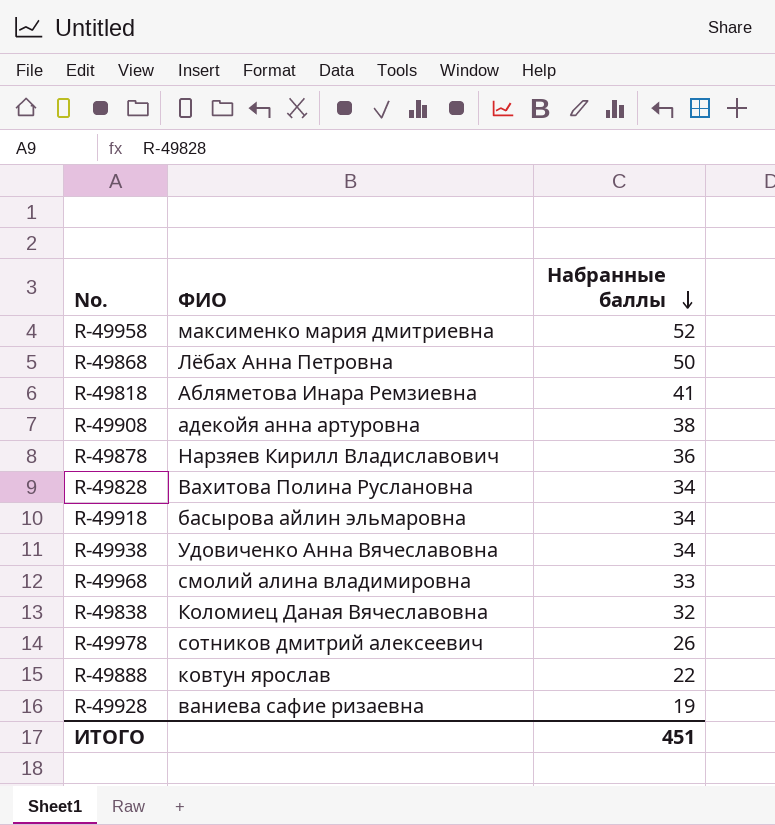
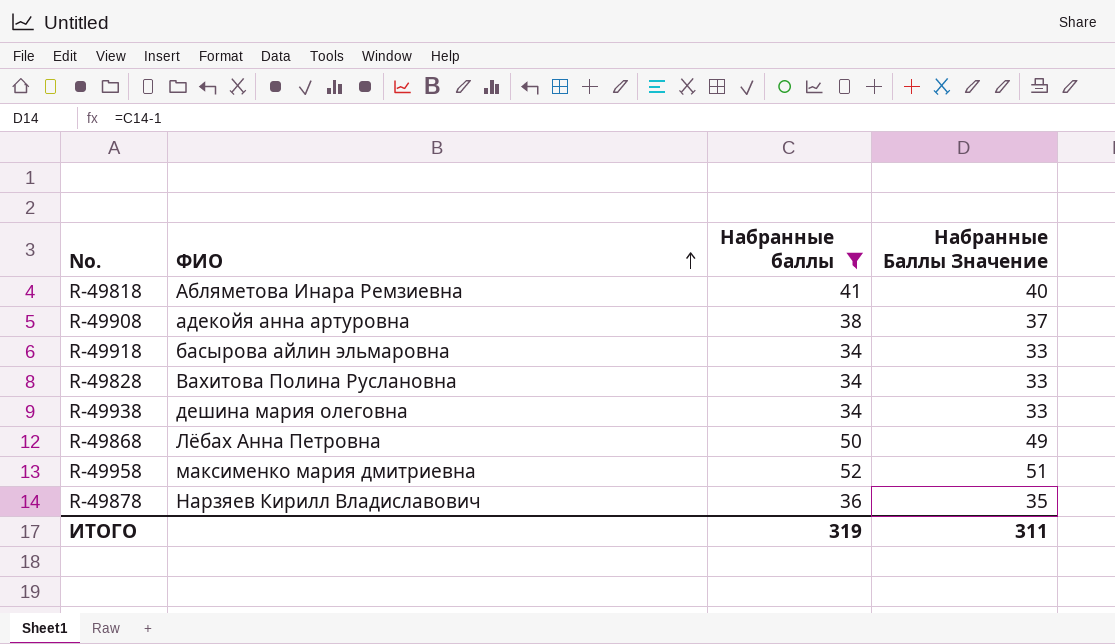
filter: none -> Набранные баллы >= 34
row order: Набранные баллы descending -> ФИО ascending
column Набранные Баллы Значение | formula: none -> [Набранные баллы] - 1
R-49938 | ФИО: Удовиченко Анна Вячеславовна -> дешина мария олеговна
ИТОГО | Набранные баллы: 451 -> 319

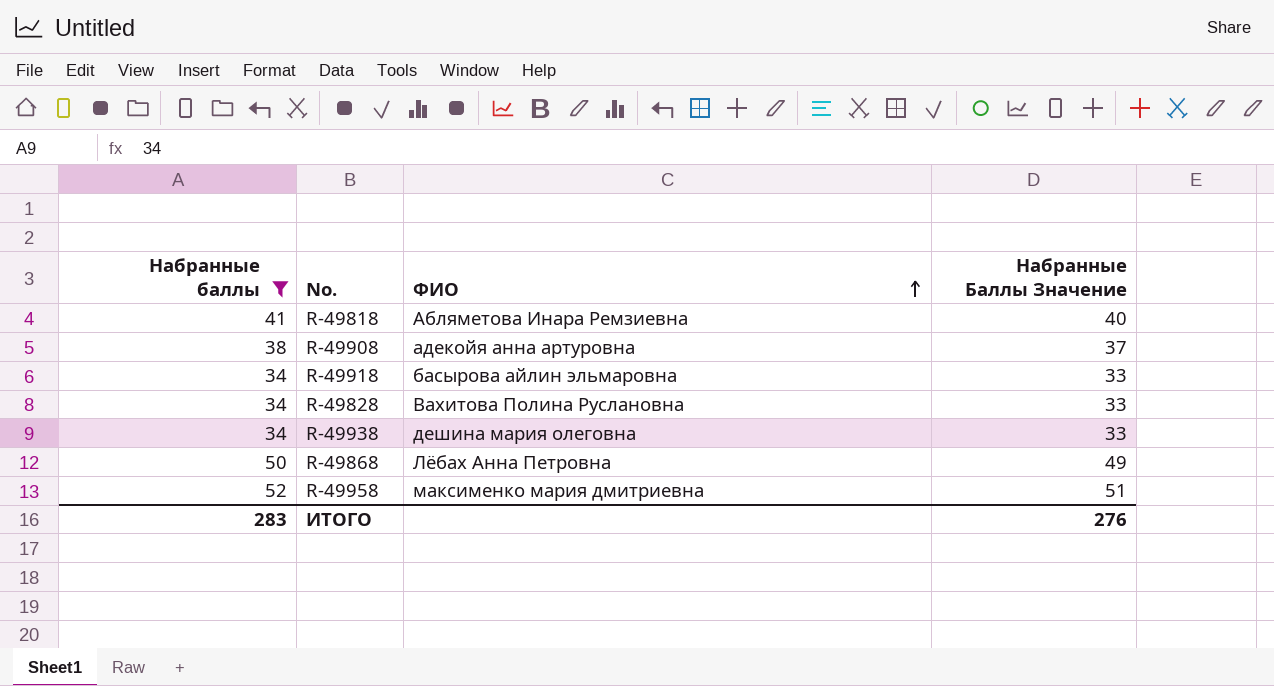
column Набранные баллы | position: 3 -> 1
row R-49878: Нарзяев Кирилл Владиславович | 36 | 35 -> none
ИТОГО | Набранные баллы: 319 -> 283
ИТОГО | Набранные Баллы Значение: 311 -> 276

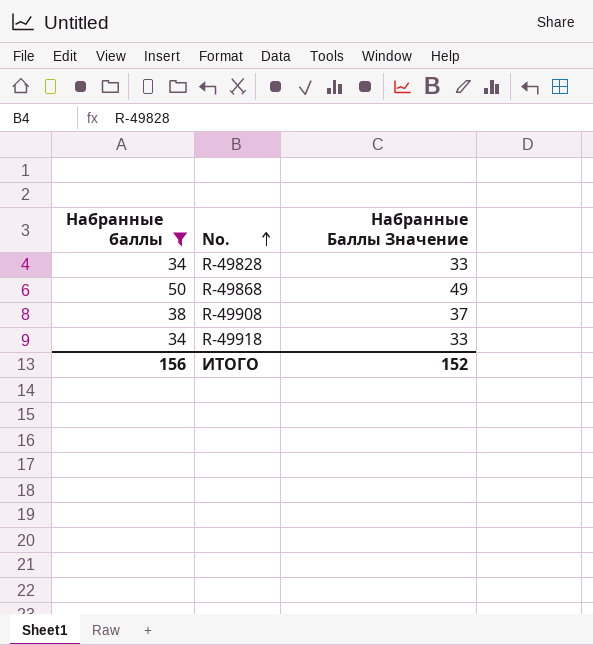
row order: ФИО ascending -> No. ascending
column ФИО | position: 3 -> none
row R-49818: 41 | Абляметова Инара Ремзиевна | 40 -> none
row R-49938: 34 | дешина мария олеговна | 33 -> none
row R-49958: 52 | максименко мария дмитриевна | 51 -> none
ИТОГО | Набранные баллы: 283 -> 156
ИТОГО | Набранные Баллы Значение: 276 -> 152

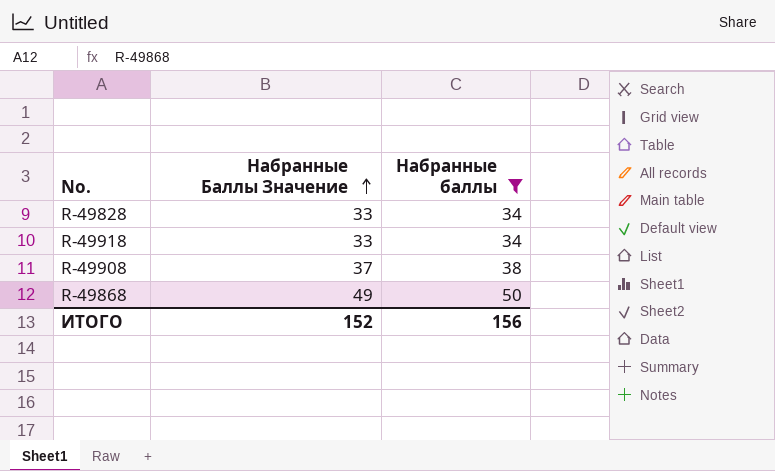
row order: No. ascending -> Набранные Баллы Значение ascending
column Набранные баллы | position: 1 -> 3

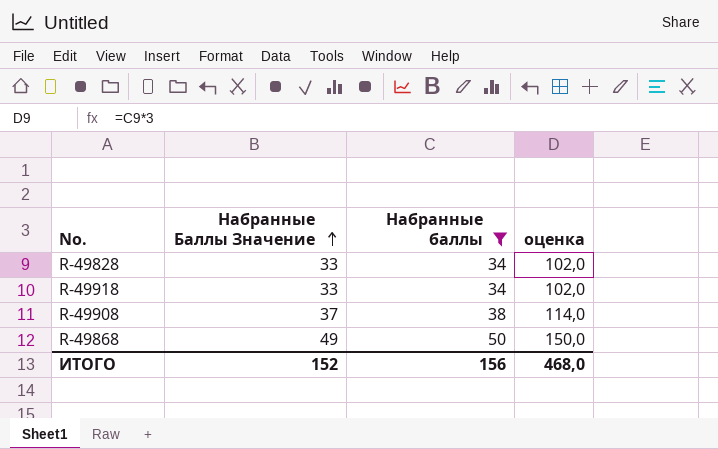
column оценка | formula: none -> [Набранные баллы] * 3

